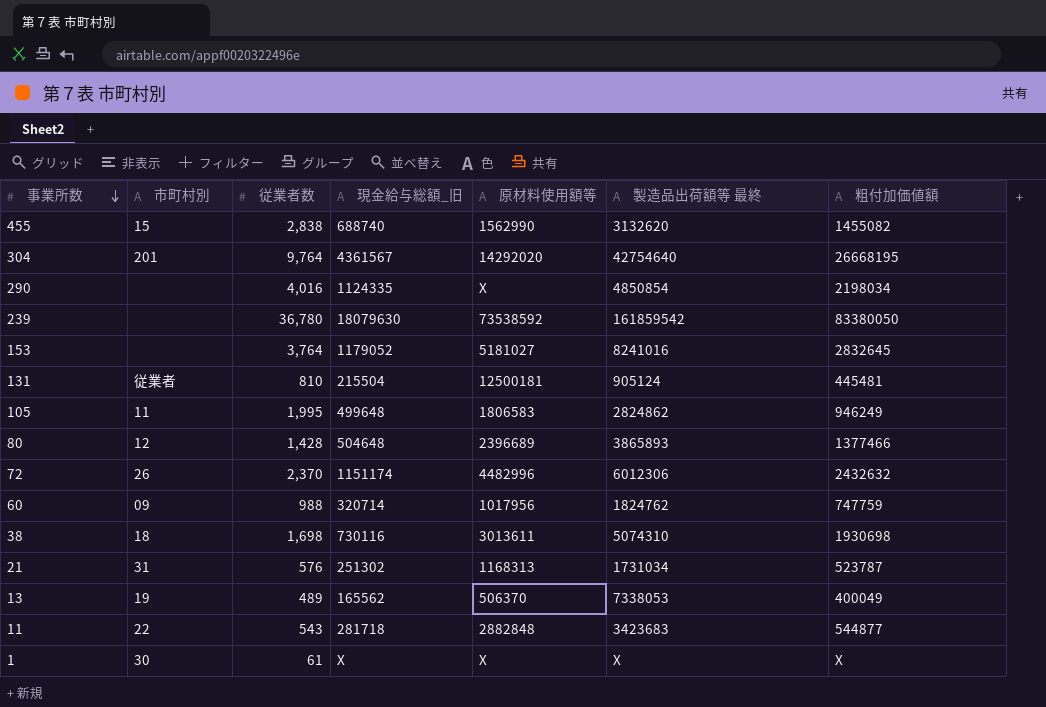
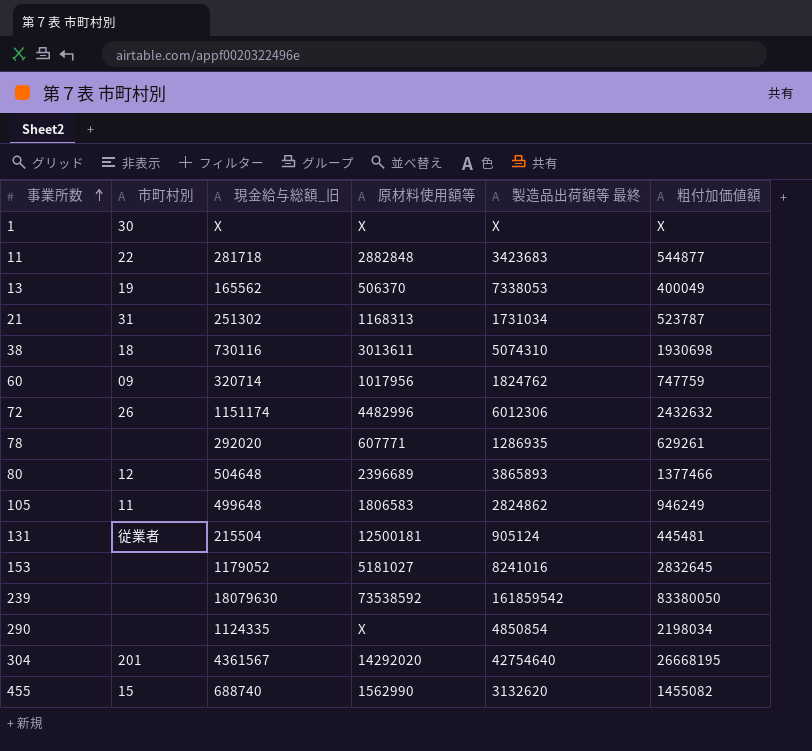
row order: 事業所数 descending -> 事業所数 ascending
column 従業者数 | position: 3 -> none
row 78: none -> none | 292020 | 607771 | 1286935 | 629261

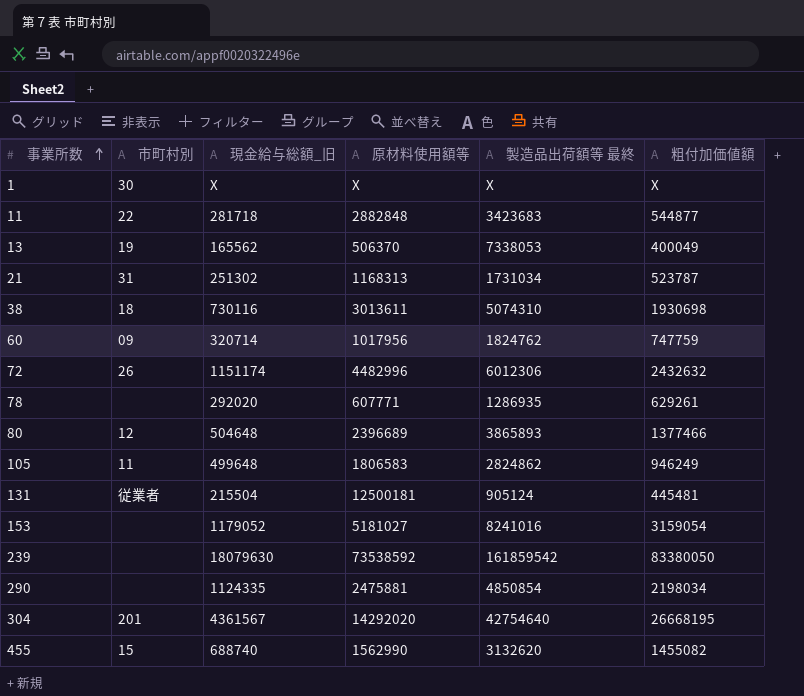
153 | 粗付加価値額: 2832645 -> 3159054
290 | 原材料使用額等: X -> 2475881

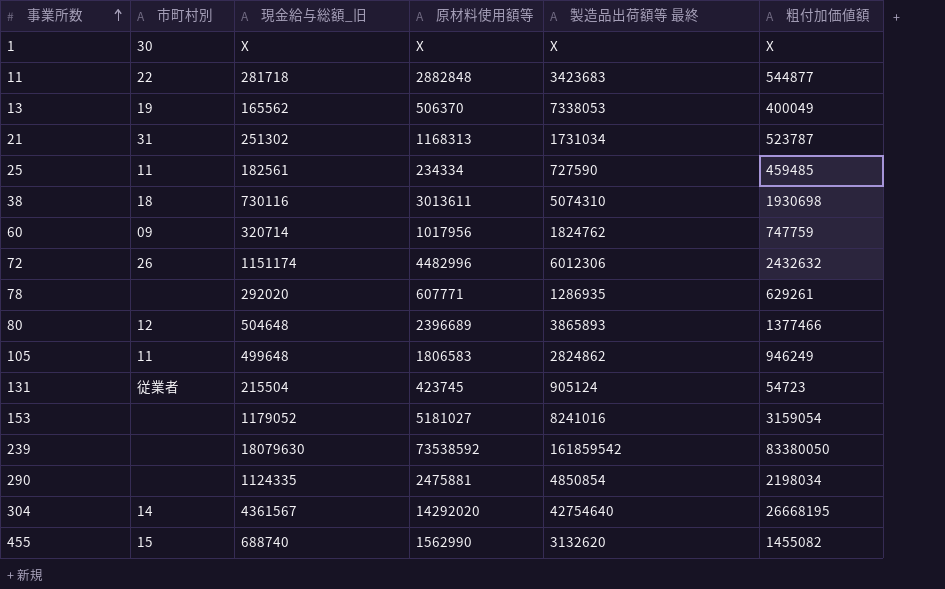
row 25: none -> 11 | 182561 | 234334 | 727590 | 459485
131 | 原材料使用額等: 12500181 -> 423745
131 | 粗付加価値額: 445481 -> 54723
304 | 市町村別: 201 -> 14

